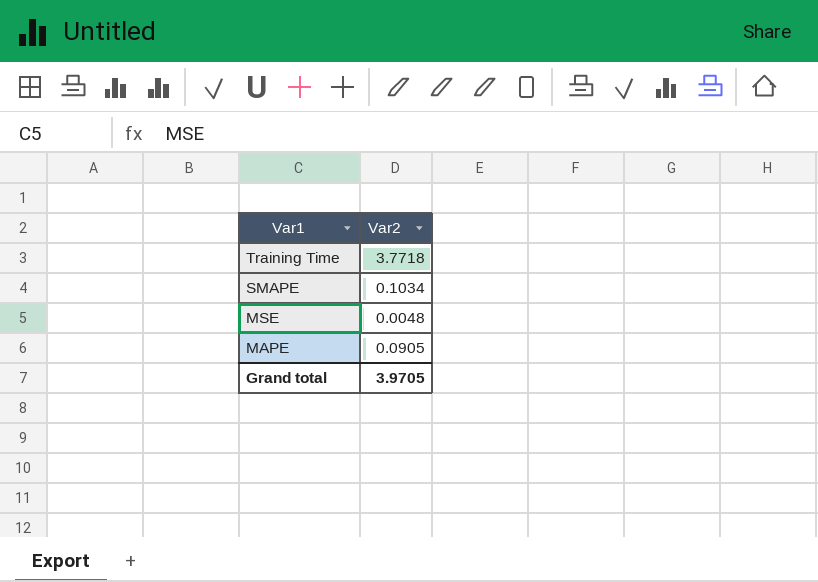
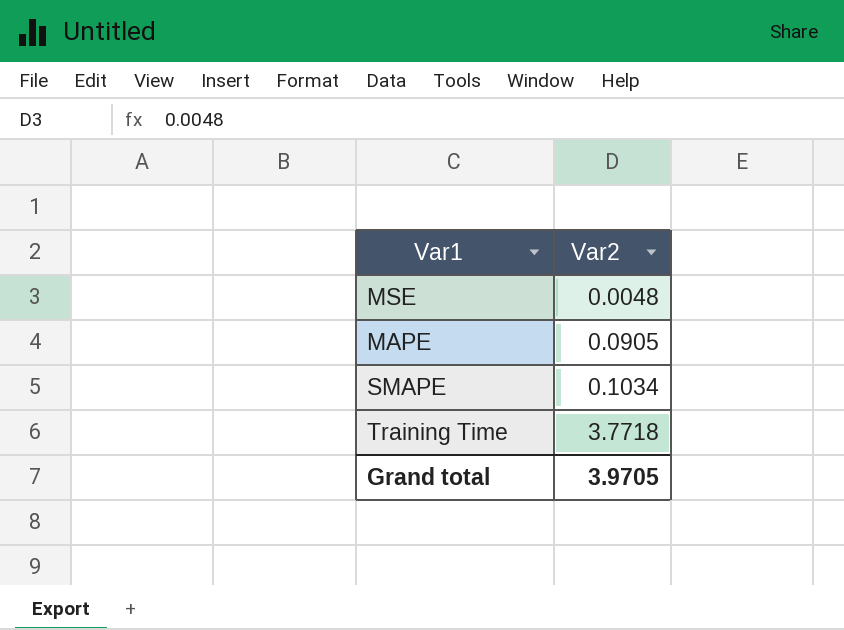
row order: Var1 descending -> Var2 ascending

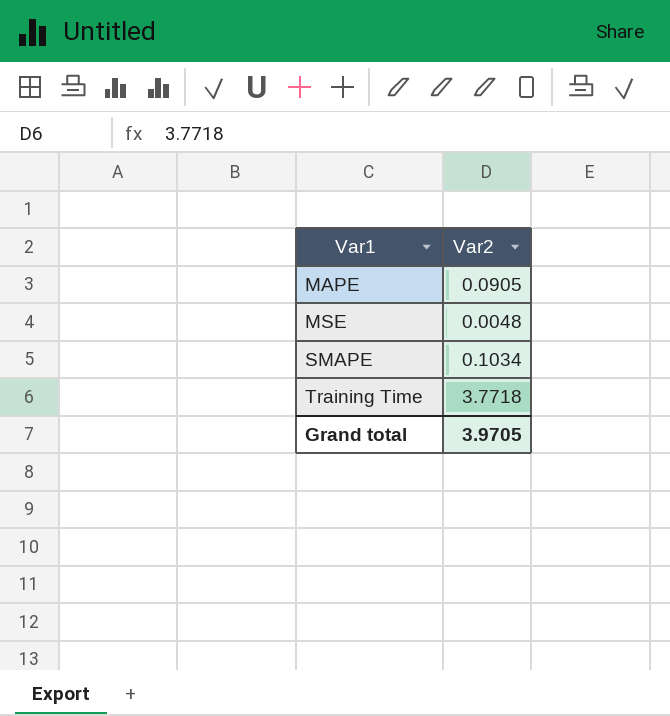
row order: Var2 ascending -> Var1 ascending

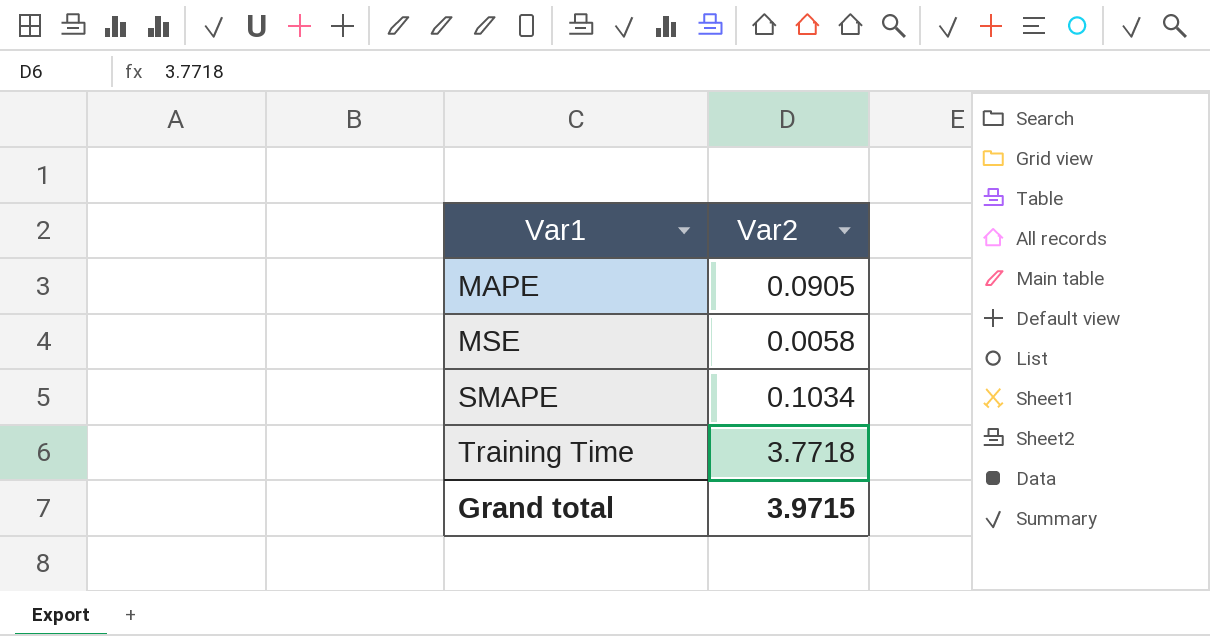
MSE | Var2: 0.0048 -> 0.0058
Grand total | Var2: 3.9705 -> 3.9715

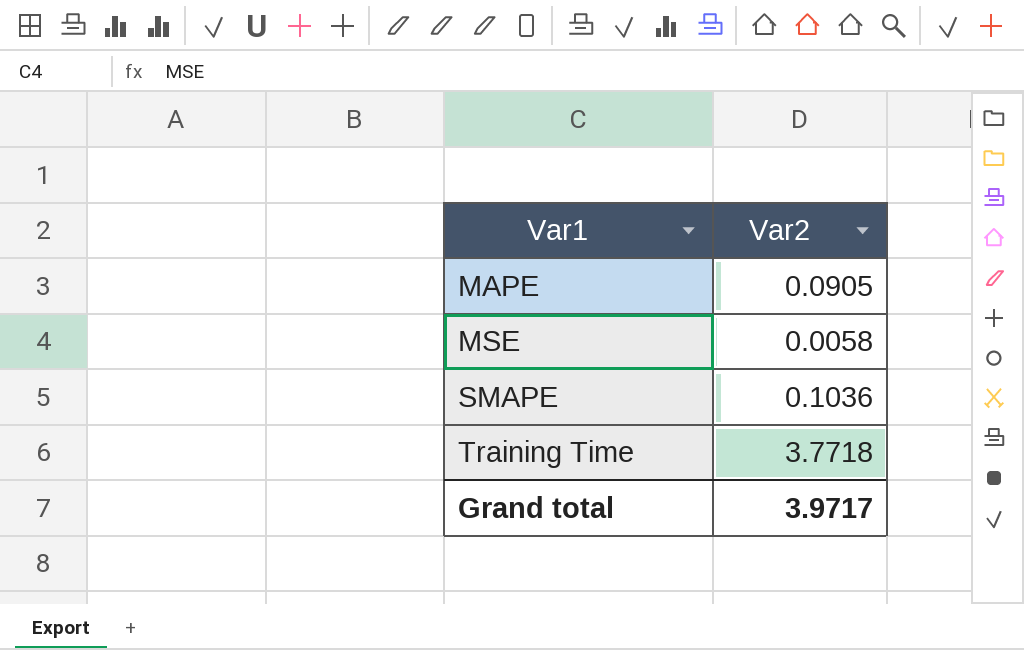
SMAPE | Var2: 0.1034 -> 0.1036
Grand total | Var2: 3.9715 -> 3.9717

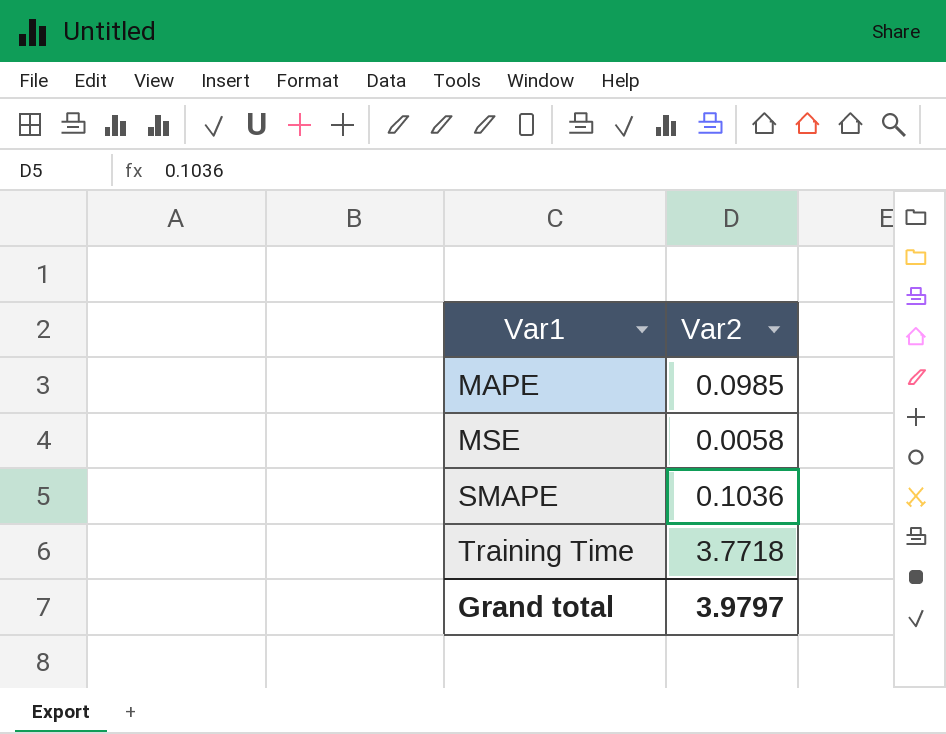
MAPE | Var2: 0.0905 -> 0.0985
Grand total | Var2: 3.9717 -> 3.9797

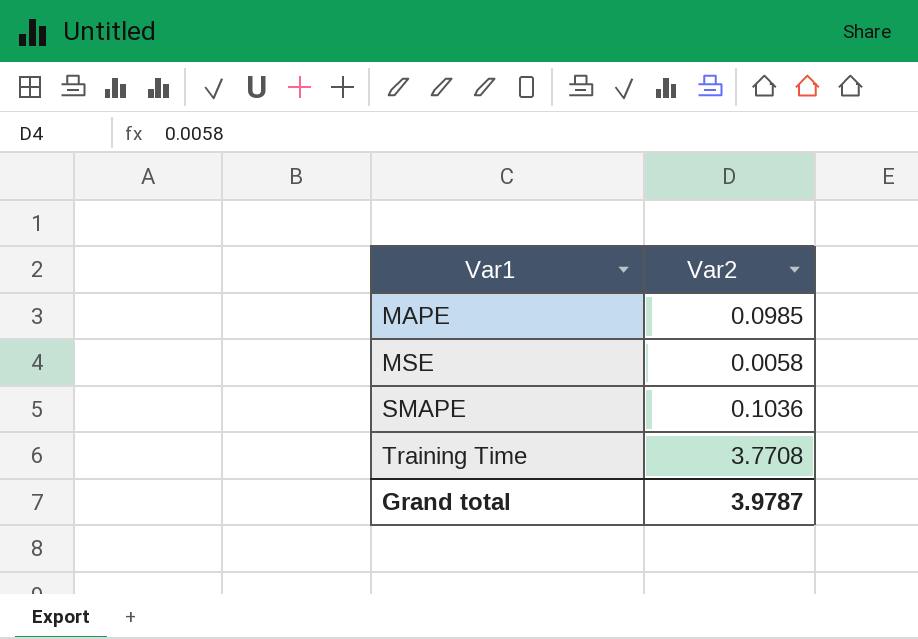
Training Time | Var2: 3.7718 -> 3.7708
Grand total | Var2: 3.9797 -> 3.9787

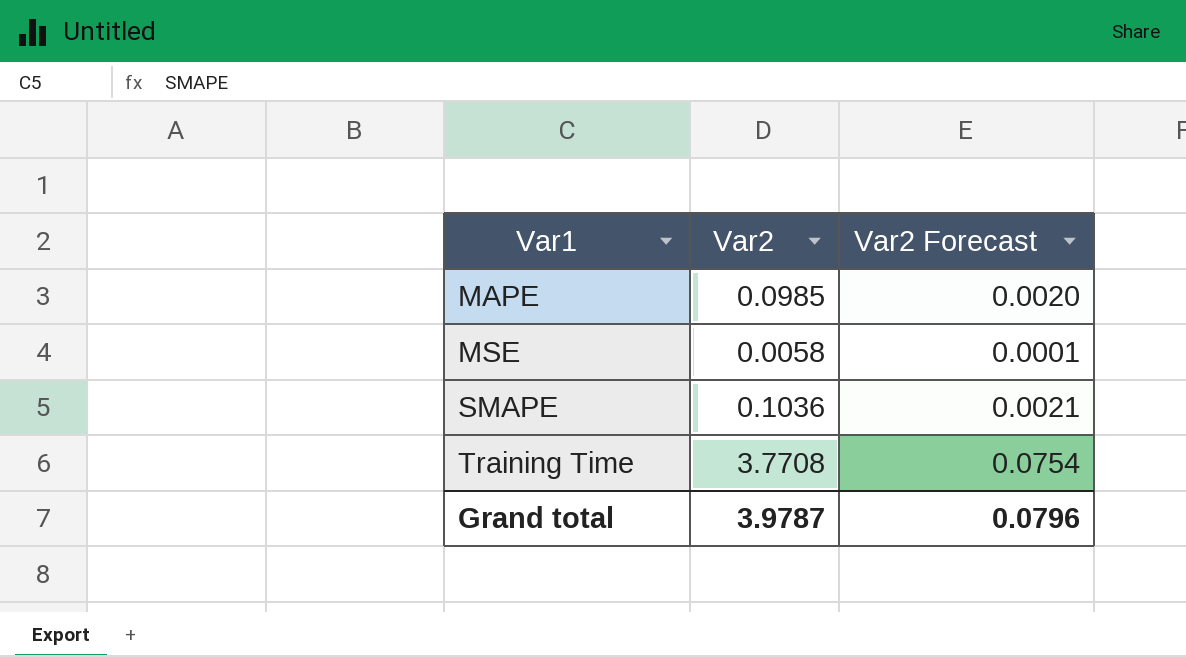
column Var2 Forecast | formula: none -> [Var2] * 0.02

